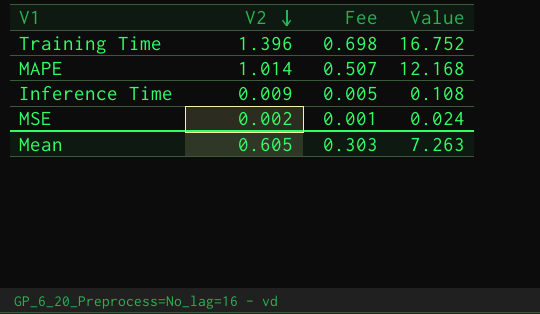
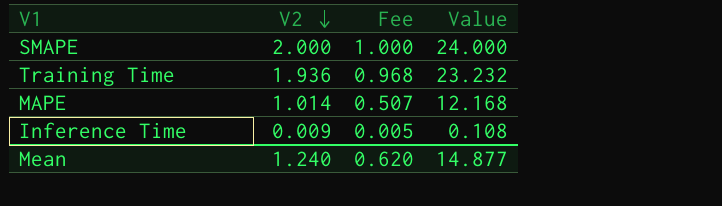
row MSE: 0.002 | 0.001 | 0.024 -> none
row SMAPE: none -> 2.000 | 1.000 | 24.000
Training Time | V2: 1.396 -> 1.936
Training Time | Fee: 0.698 -> 0.968
Training Time | Value: 16.752 -> 23.232
Mean | V2: 0.605 -> 1.240
Mean | Fee: 0.303 -> 0.620
Mean | Value: 7.263 -> 14.877

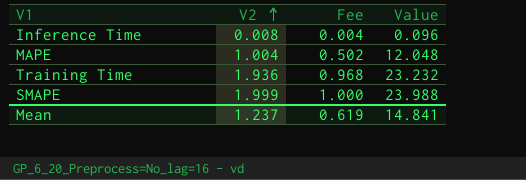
row order: V2 descending -> V2 ascending
Inference Time | V2: 0.009 -> 0.008
Inference Time | Fee: 0.005 -> 0.004
Inference Time | Value: 0.108 -> 0.096
MAPE | V2: 1.014 -> 1.004
MAPE | Fee: 0.507 -> 0.502
MAPE | Value: 12.168 -> 12.048
SMAPE | V2: 2.000 -> 1.999
SMAPE | Value: 24.000 -> 23.988
Mean | V2: 1.240 -> 1.237
Mean | Fee: 0.620 -> 0.619
Mean | Value: 14.877 -> 14.841

